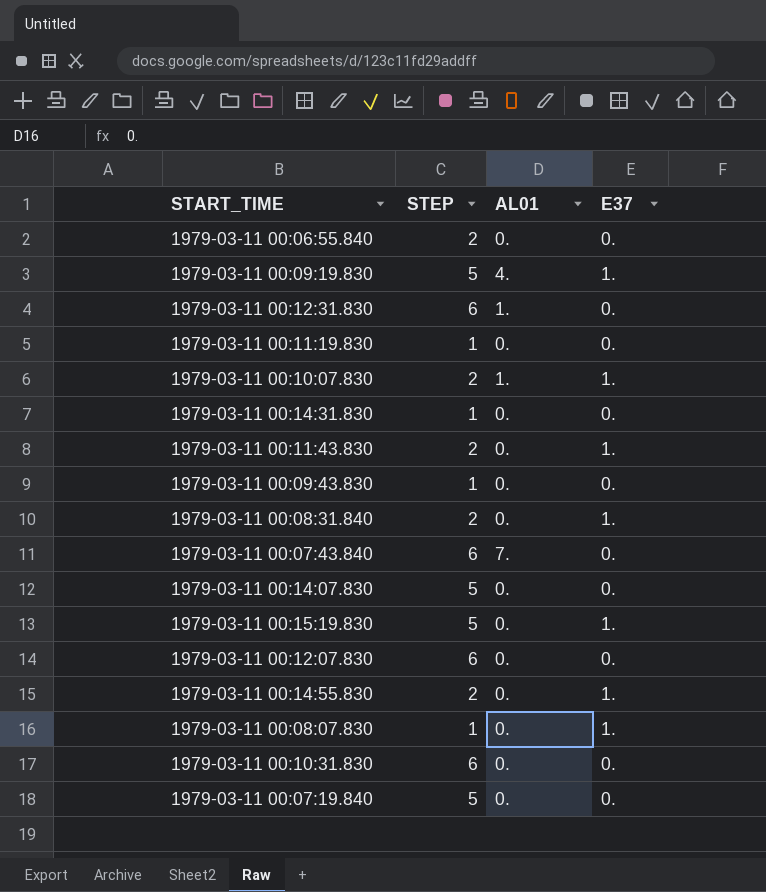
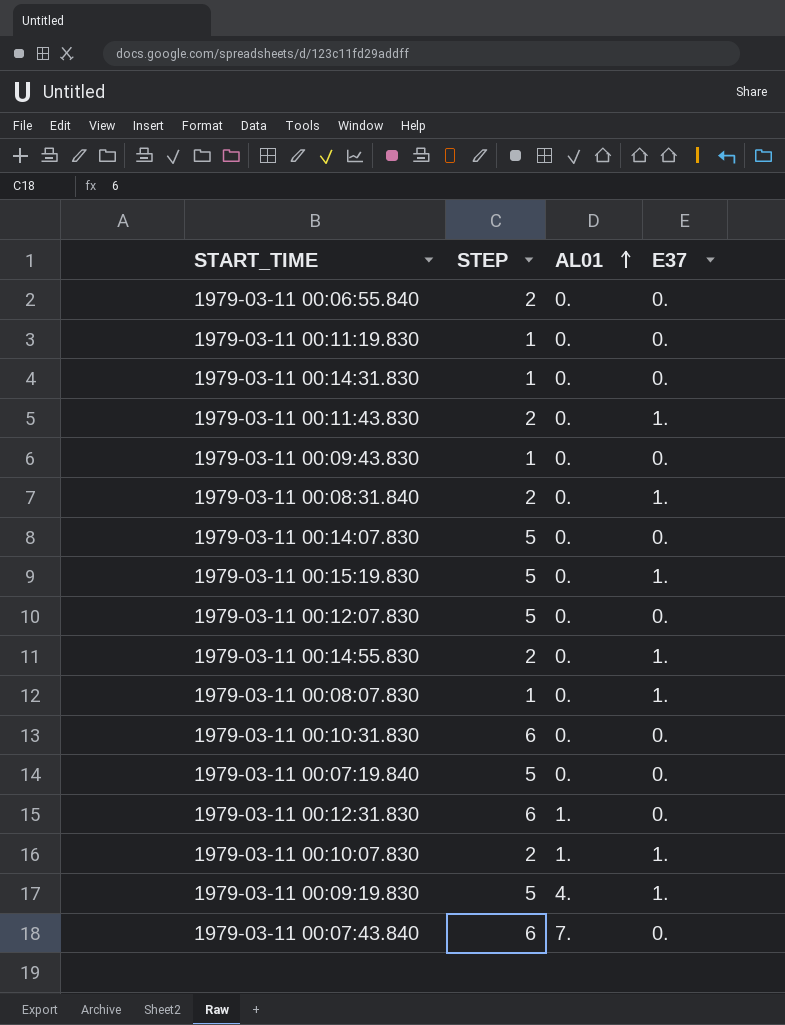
row order: none -> AL01 ascending
1979-03-11 00:12:07.830 | STEP: 6 -> 5

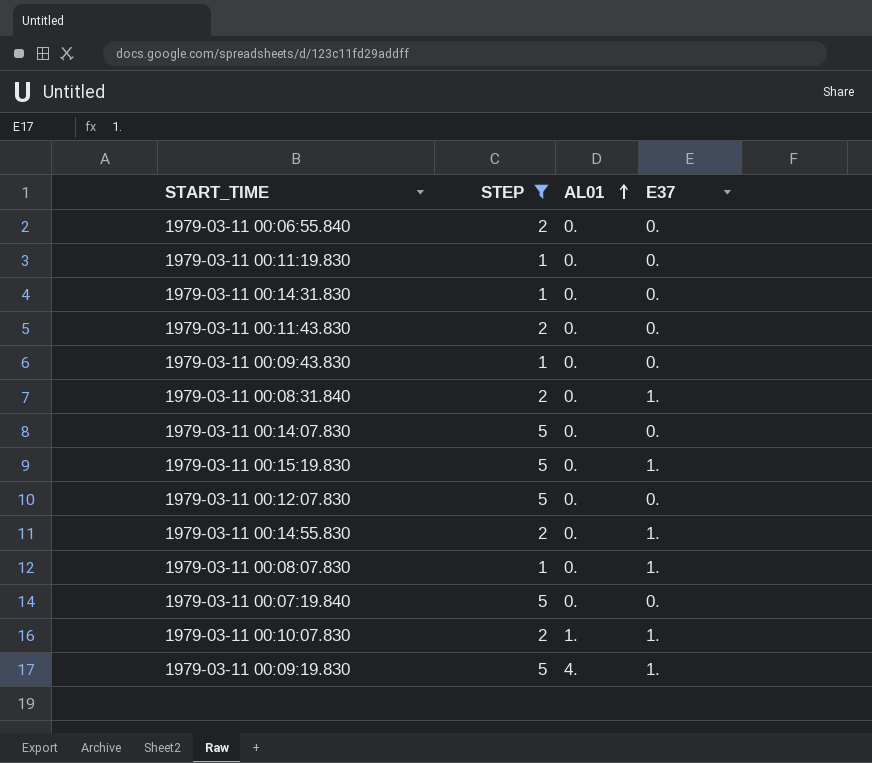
filter: none -> STEP != 6
1979-03-11 00:11:43.830 | E37: 1. -> 0.

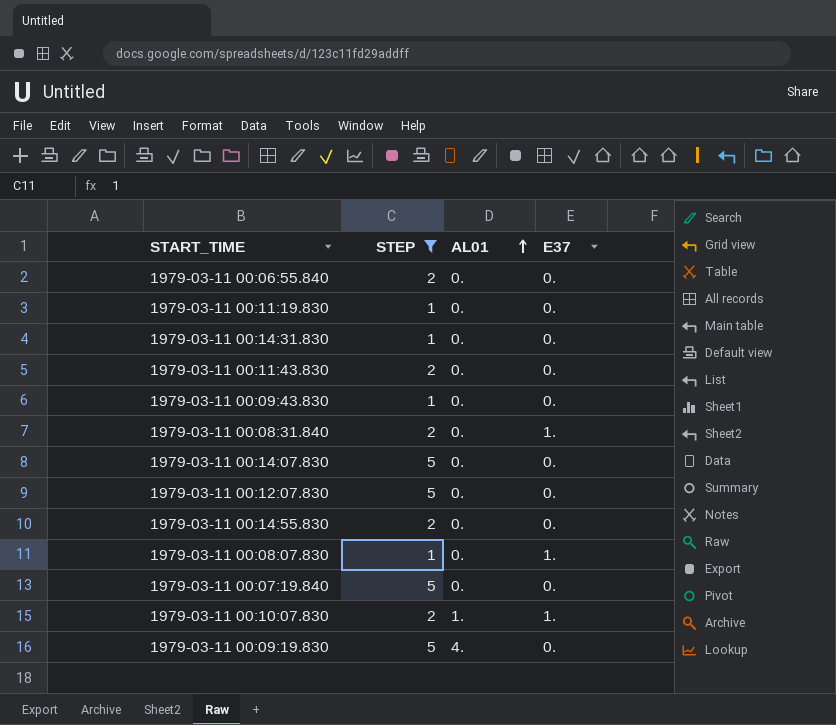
row 1979-03-11 00:15:19.830: 5 | 0. | 1. -> none
1979-03-11 00:14:55.830 | E37: 1. -> 0.
1979-03-11 00:09:19.830 | E37: 1. -> 0.

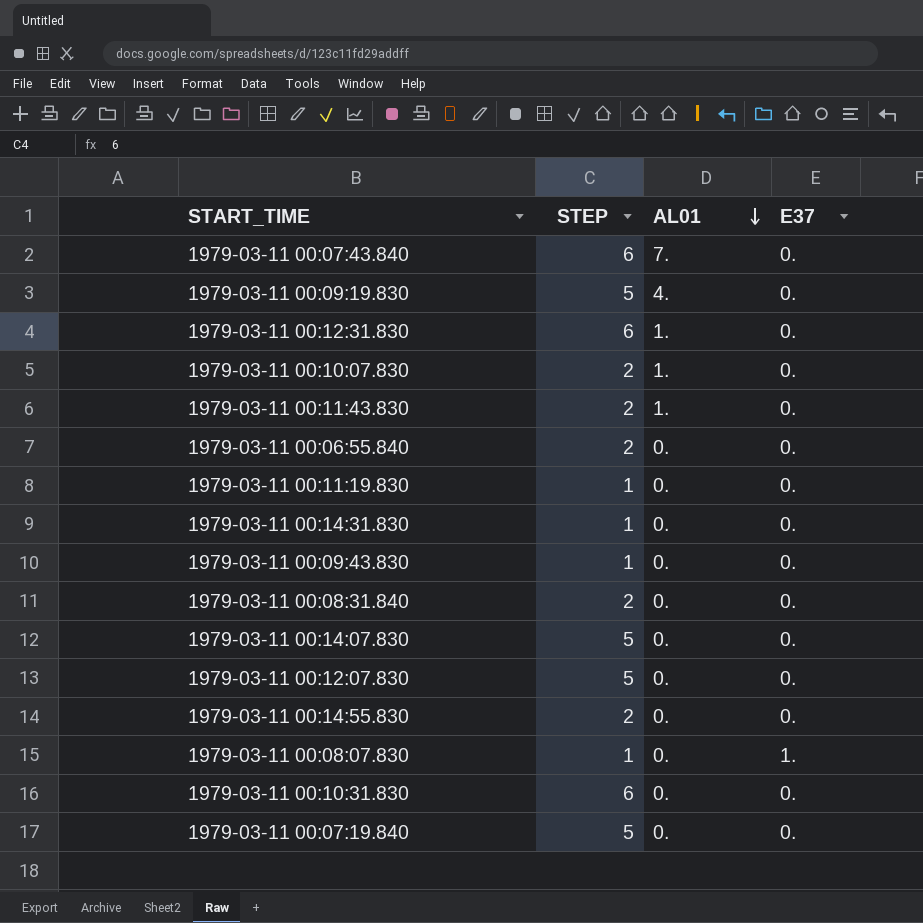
filter: STEP != 6 -> none
row order: AL01 ascending -> AL01 descending
1979-03-11 00:10:07.830 | E37: 1. -> 0.
1979-03-11 00:11:43.830 | AL01: 0. -> 1.
1979-03-11 00:08:31.840 | E37: 1. -> 0.

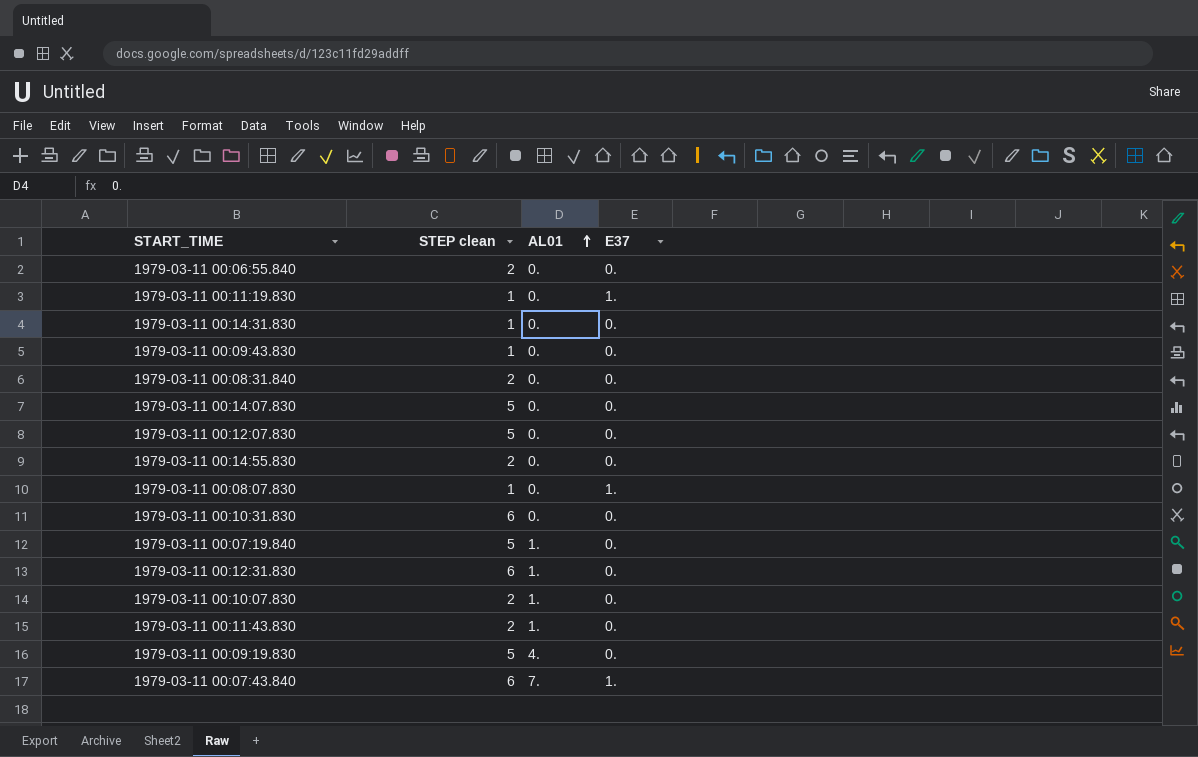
row order: AL01 descending -> AL01 ascending
column name: STEP -> STEP clean
1979-03-11 00:11:19.830 | E37: 0. -> 1.
1979-03-11 00:07:19.840 | AL01: 0. -> 1.
1979-03-11 00:07:43.840 | E37: 0. -> 1.

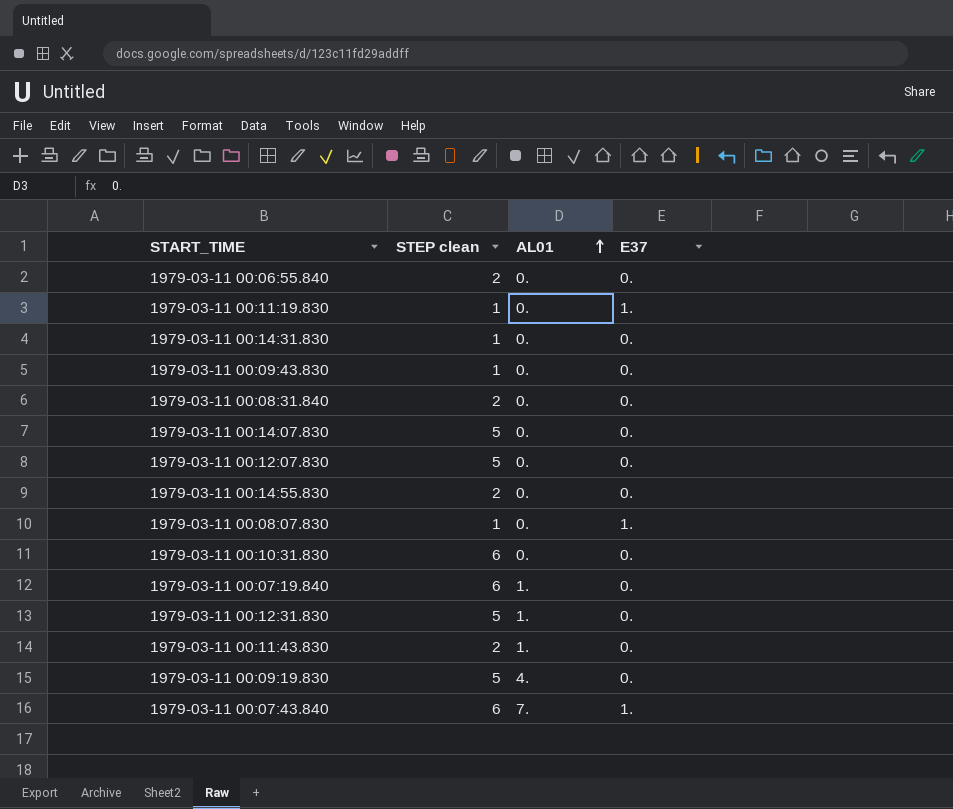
row 1979-03-11 00:10:07.830: 2 | 1. | 0. -> none
1979-03-11 00:07:19.840 | STEP clean: 5 -> 6
1979-03-11 00:12:31.830 | STEP clean: 6 -> 5

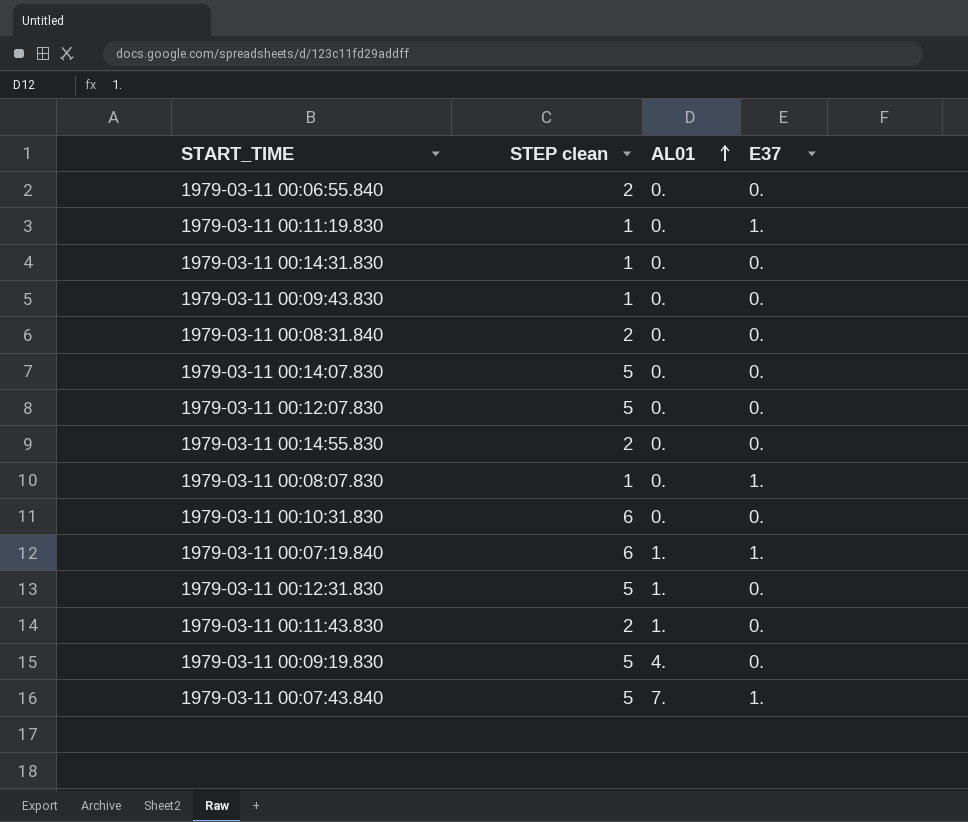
1979-03-11 00:07:19.840 | E37: 0. -> 1.
1979-03-11 00:07:43.840 | STEP clean: 6 -> 5

